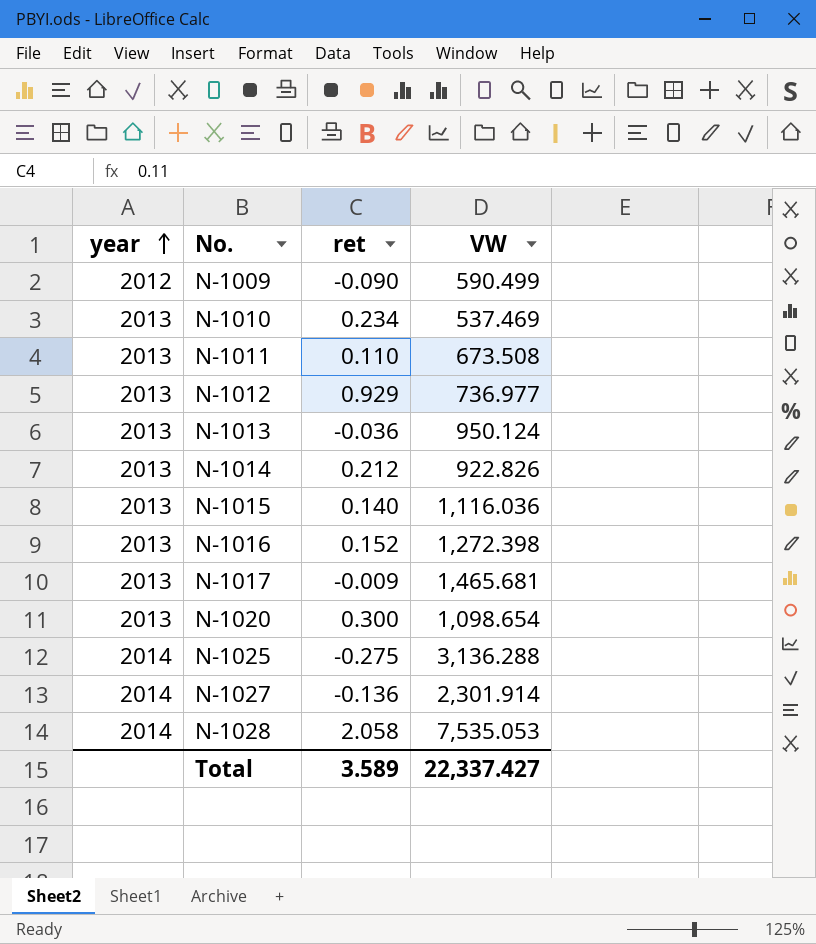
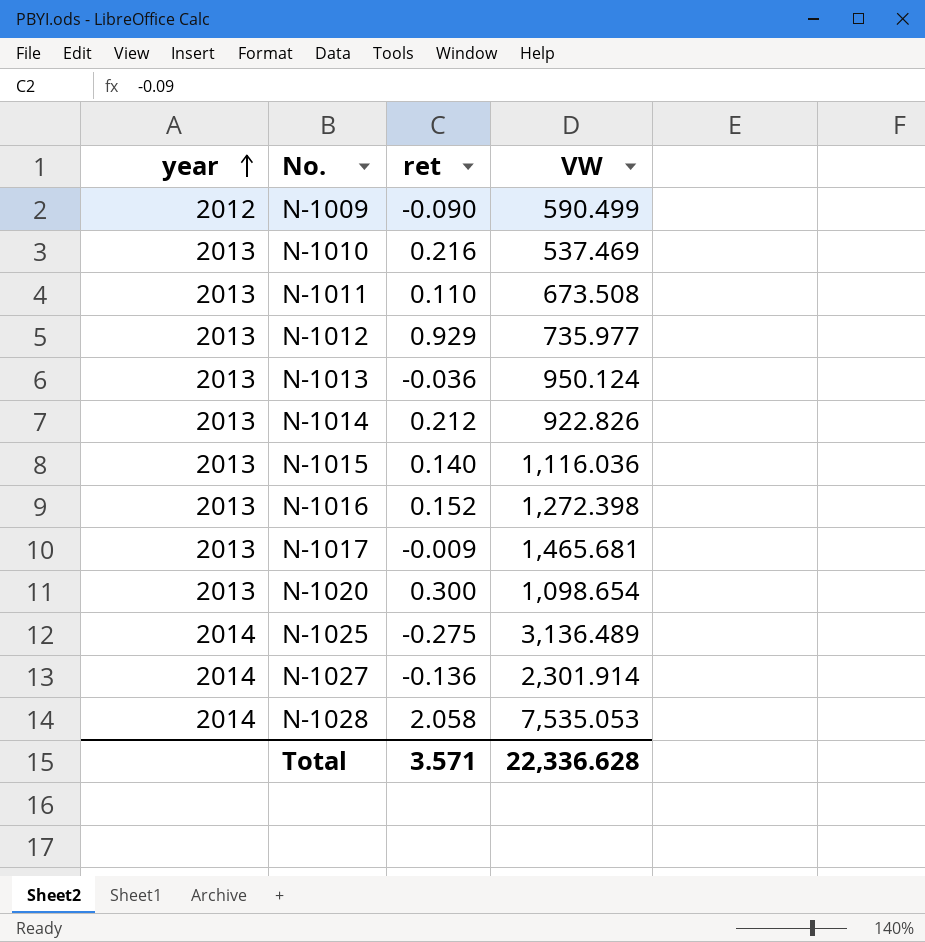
N-1010 | ret: 0.234 -> 0.216
N-1012 | VW: 736.977 -> 735.977
N-1025 | VW: 3,136.288 -> 3,136.489
Total | ret: 3.589 -> 3.571
Total | VW: 22,337.427 -> 22,336.628

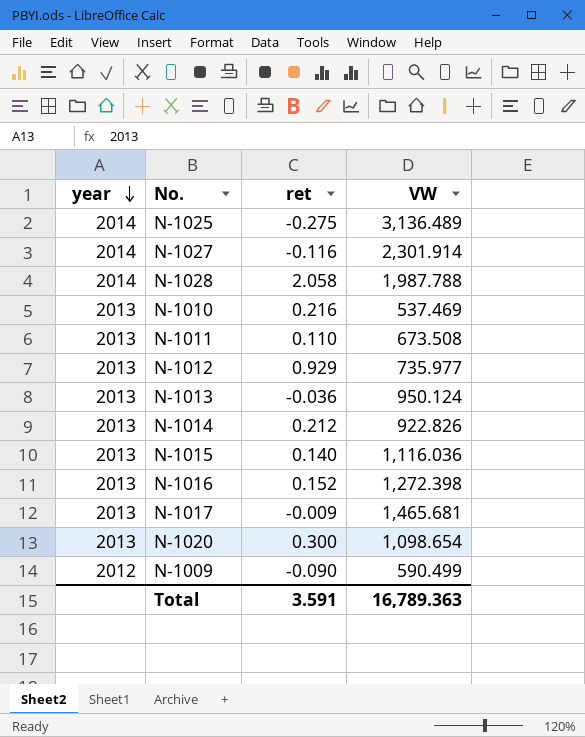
row order: year ascending -> year descending
N-1027 | ret: -0.136 -> -0.116
N-1028 | VW: 7,535.053 -> 1,987.788
Total | ret: 3.571 -> 3.591
Total | VW: 22,336.628 -> 16,789.363

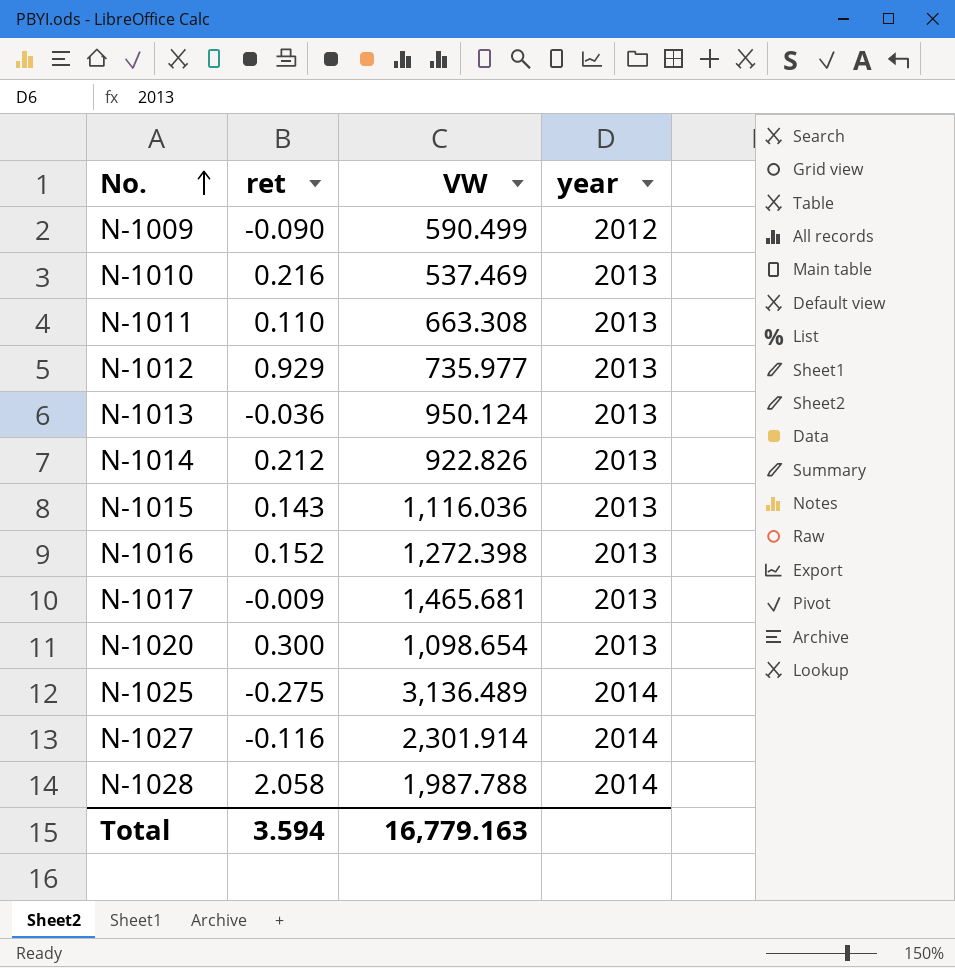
row order: year descending -> No. ascending
column year | position: 1 -> 4
N-1011 | VW: 673.508 -> 663.308
N-1015 | ret: 0.140 -> 0.143
Total | ret: 3.591 -> 3.594
Total | VW: 16,789.363 -> 16,779.163

